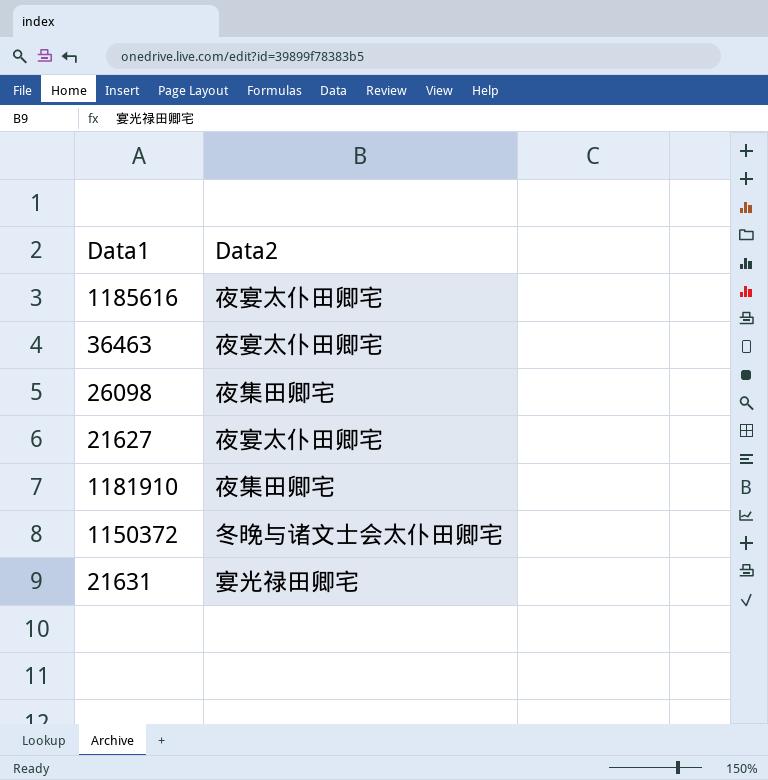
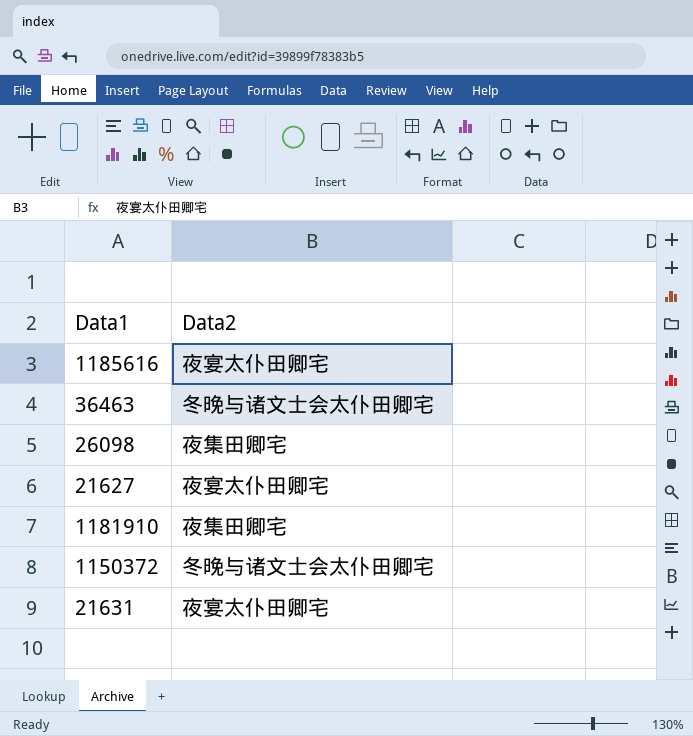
36463 | Data2: 夜宴太仆田卿宅 -> 冬晚与诸文士会太仆田卿宅
21631 | Data2: 宴光禄田卿宅 -> 夜宴太仆田卿宅

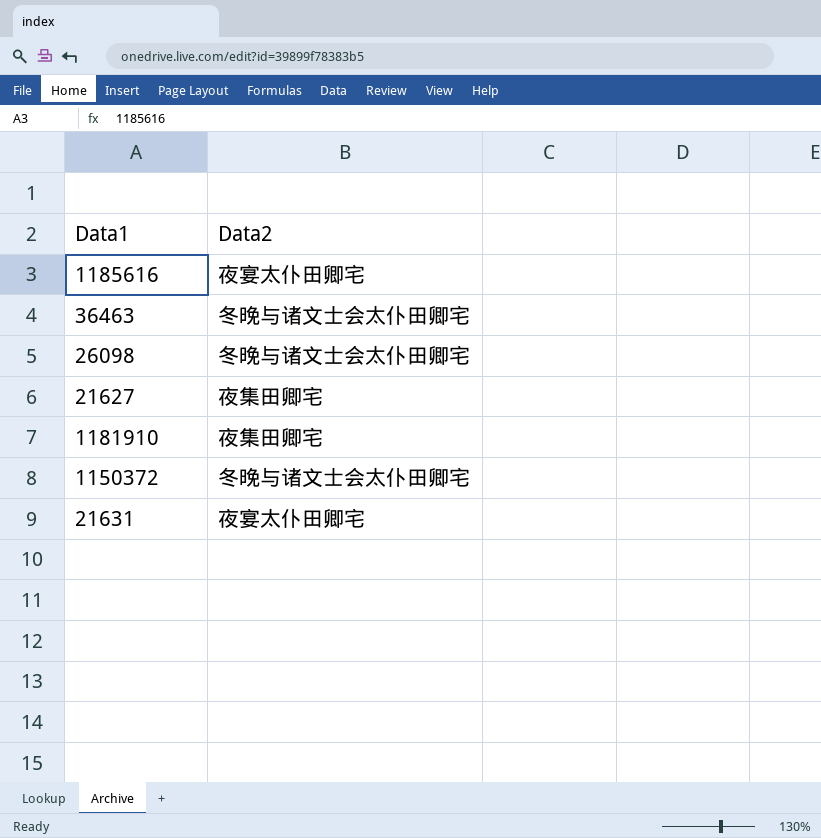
26098 | Data2: 夜集田卿宅 -> 冬晚与诸文士会太仆田卿宅
21627 | Data2: 夜宴太仆田卿宅 -> 夜集田卿宅

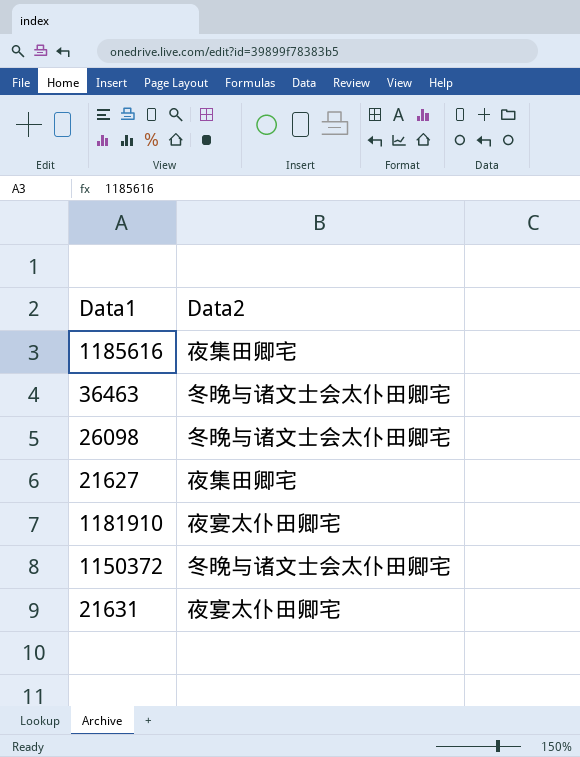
1185616 | Data2: 夜宴太仆田卿宅 -> 夜集田卿宅
1181910 | Data2: 夜集田卿宅 -> 夜宴太仆田卿宅

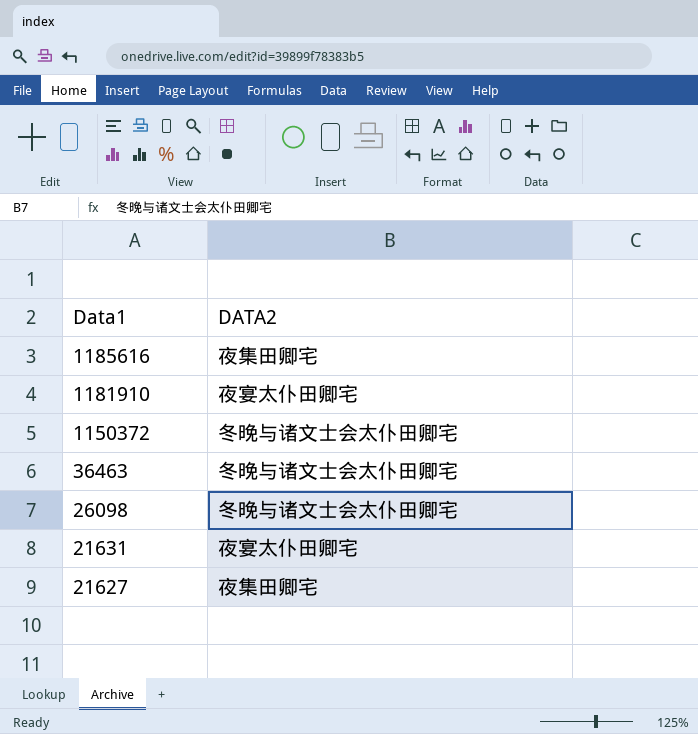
row order: none -> Data1 descending
column name: Data2 -> DATA2

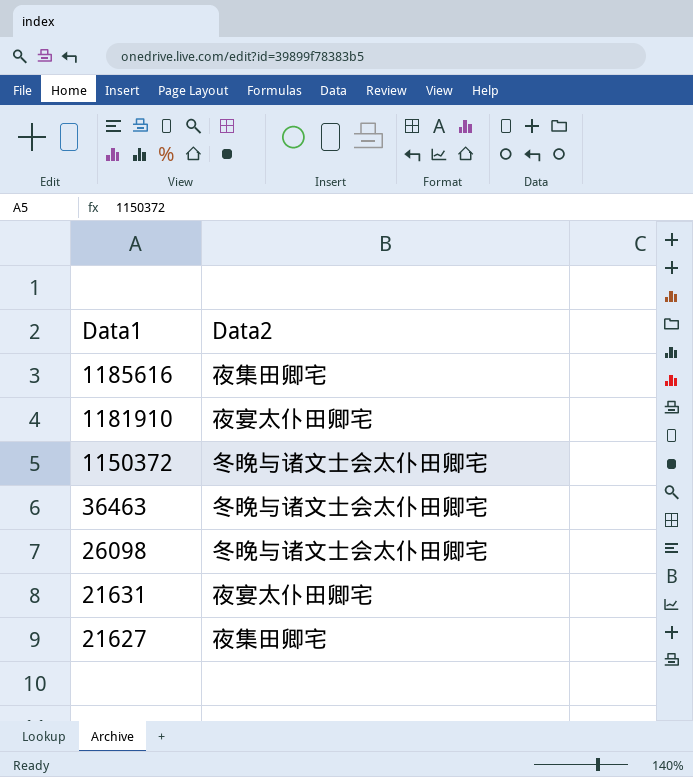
column name: DATA2 -> Data2

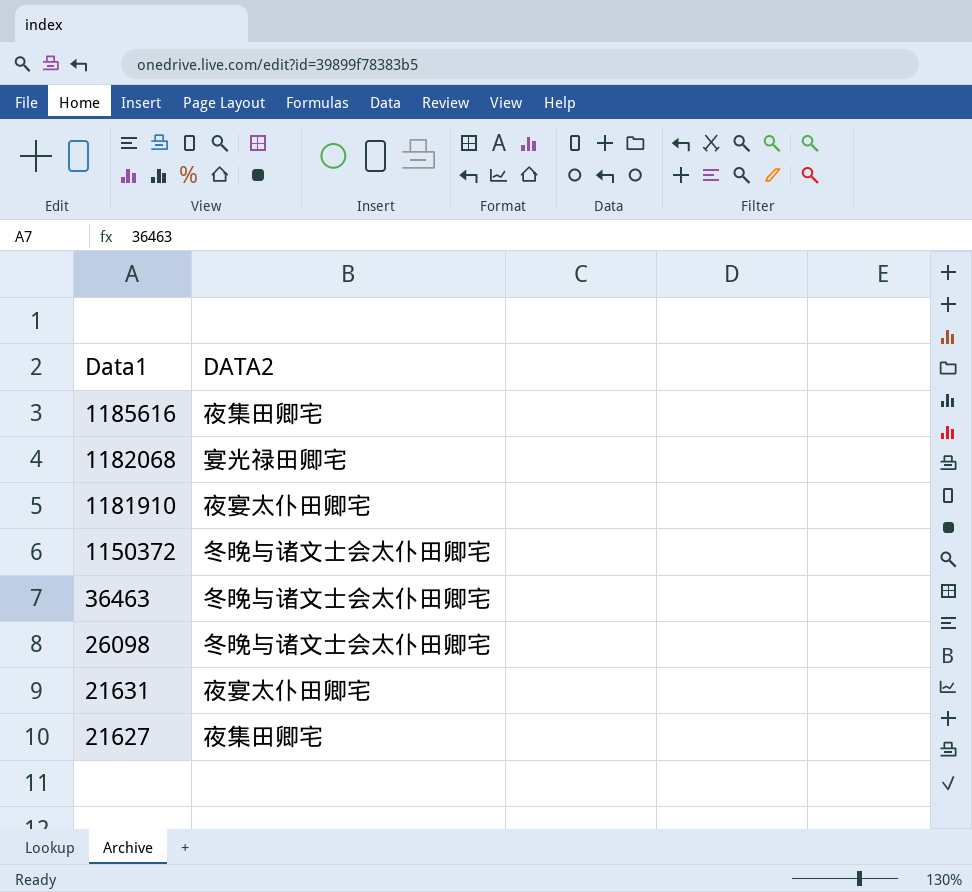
column name: Data2 -> DATA2
row 1182068: none -> 宴光禄田卿宅

